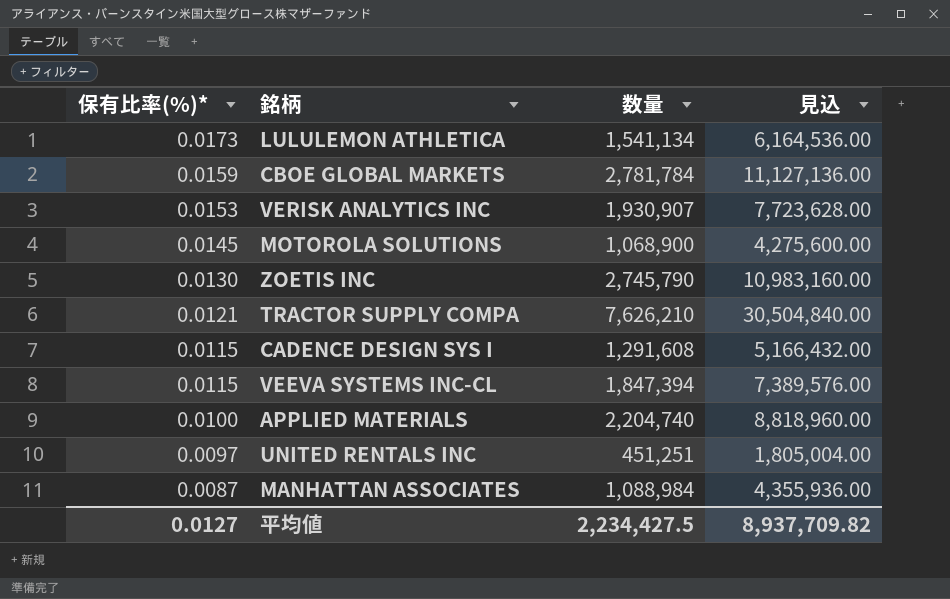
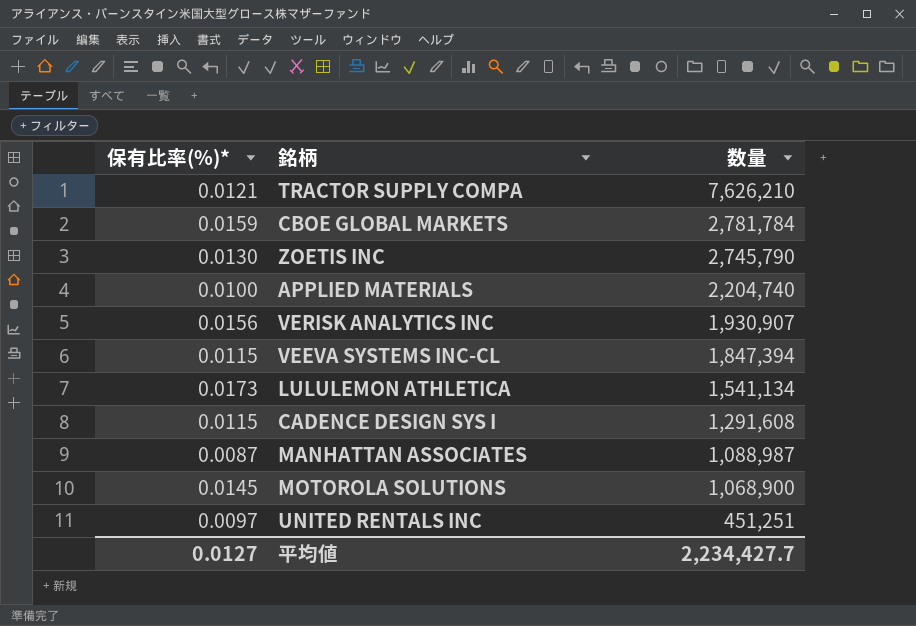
row order: 保有比率(%)* descending -> 数量 descending
column 見込 | formula: [数量] * 4 -> none
VERISK ANALYTICS INC | 保有比率(%)*: 0.0153 -> 0.0156
MANHATTAN ASSOCIATES | 数量: 1,088,984 -> 1,088,987
平均値 | 数量: 2,234,427.5 -> 2,234,427.7

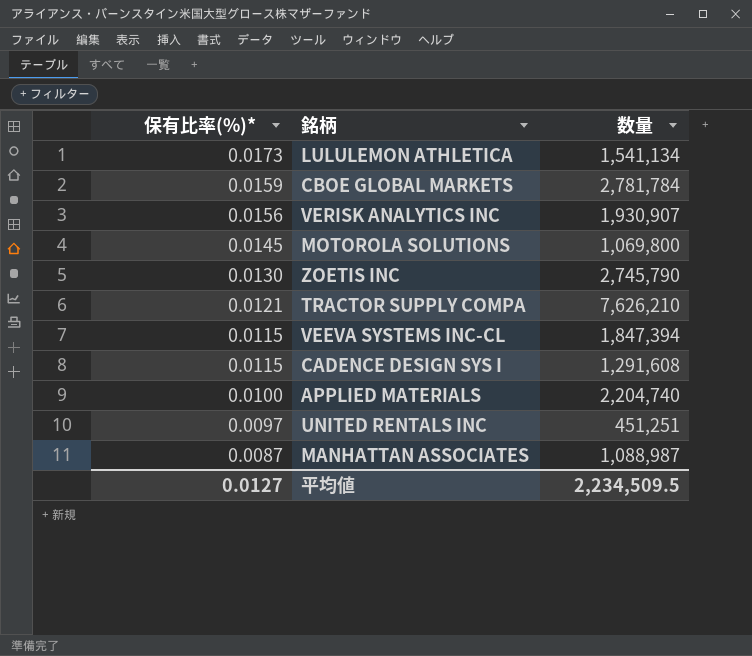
row order: 数量 descending -> 保有比率(%)* descending
MOTOROLA SOLUTIONS | 数量: 1,068,900 -> 1,069,800
平均値 | 数量: 2,234,427.7 -> 2,234,509.5

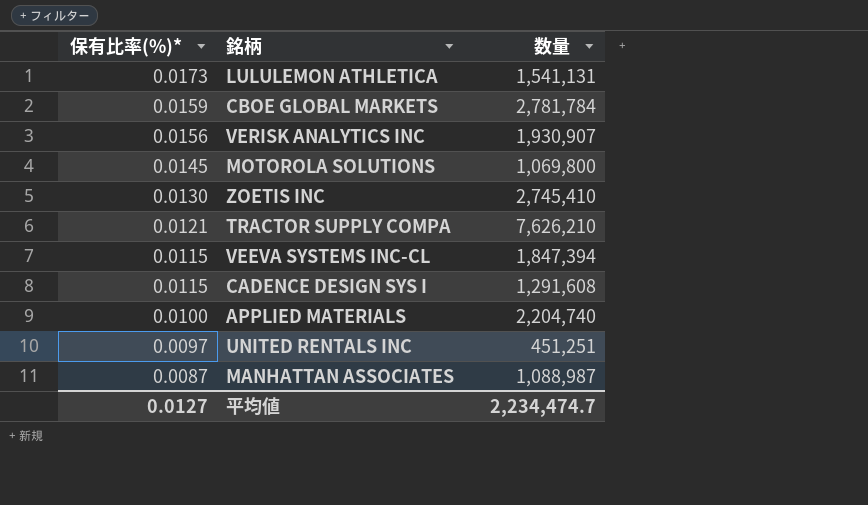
LULULEMON ATHLETICA | 数量: 1,541,134 -> 1,541,131
ZOETIS INC | 数量: 2,745,790 -> 2,745,410
平均値 | 数量: 2,234,509.5 -> 2,234,474.7

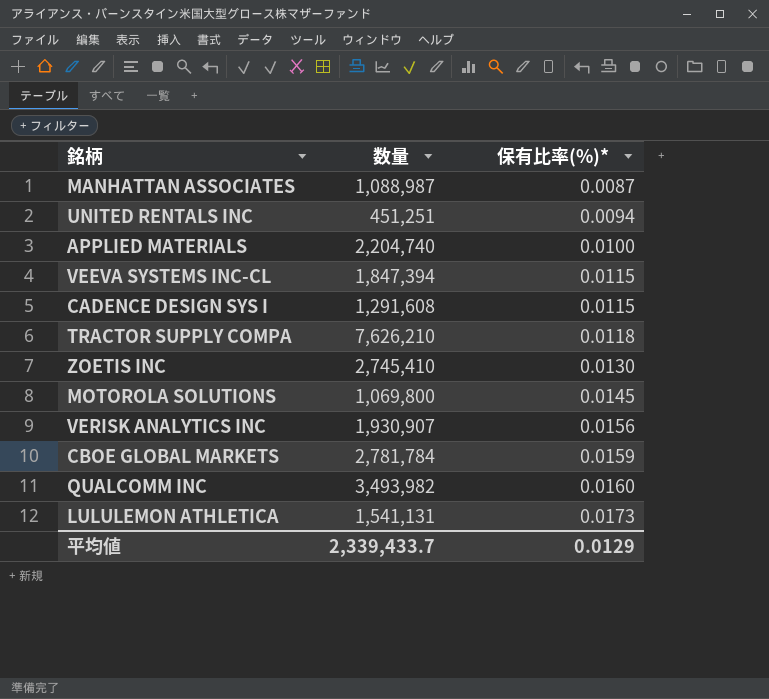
row order: 保有比率(%)* descending -> 保有比率(%)* ascending
column 保有比率(%)* | position: 1 -> 3
UNITED RENTALS INC | 保有比率(%)*: 0.0097 -> 0.0094
TRACTOR SUPPLY COMPA | 保有比率(%)*: 0.0121 -> 0.0118
row QUALCOMM INC: none -> 3,493,982 | 0.0160
平均値 | 数量: 2,234,474.7 -> 2,339,433.7
平均値 | 保有比率(%)*: 0.0127 -> 0.0129

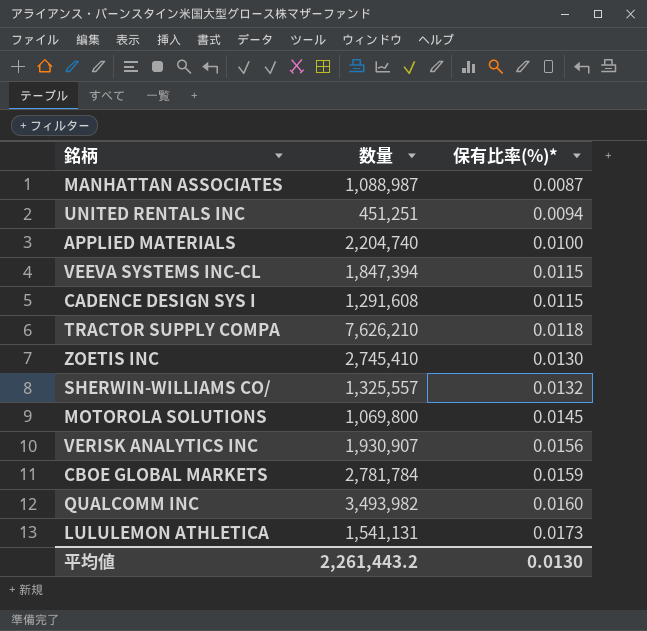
row SHERWIN-WILLIAMS CO/: none -> 1,325,557 | 0.0132
平均値 | 数量: 2,339,433.7 -> 2,261,443.2
平均値 | 保有比率(%)*: 0.0129 -> 0.0130

